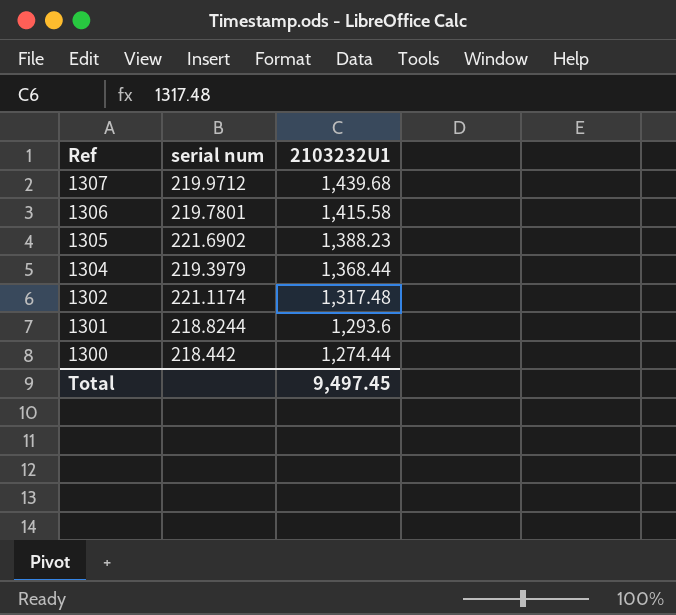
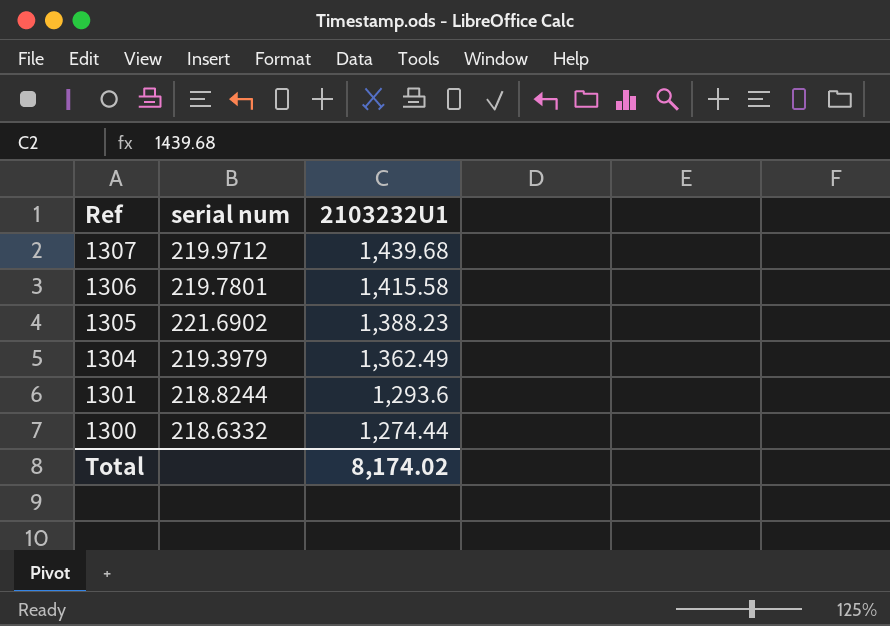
row 1302: 221.1174 | 1,317.48 -> none
1304 | 2103232U1: 1,368.44 -> 1,362.49
1300 | serial num: 218.442 -> 218.6332
Total | 2103232U1: 9,497.45 -> 8,174.02

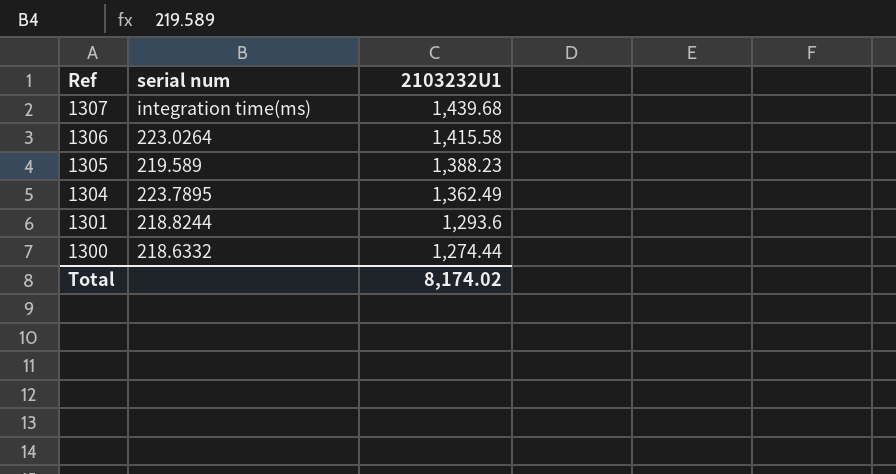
1307 | serial num: 219.9712 -> integration time(ms)
1306 | serial num: 219.7801 -> 223.0264
1305 | serial num: 221.6902 -> 219.589
1304 | serial num: 219.3979 -> 223.7895

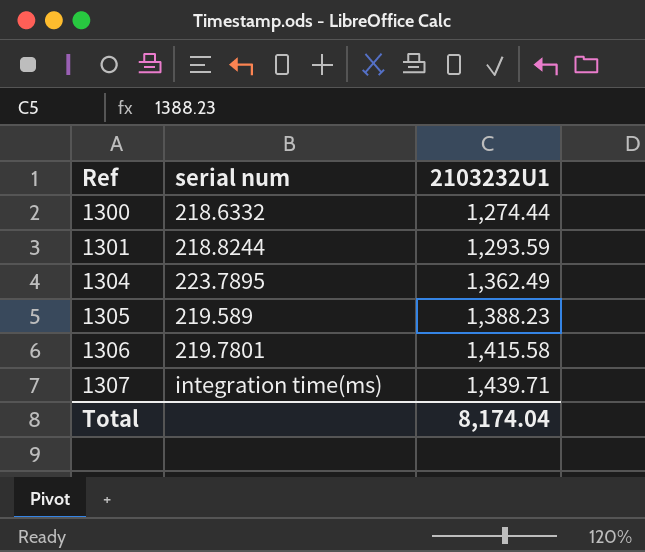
row order: Ref descending -> Ref ascending
1301 | 2103232U1: 1,293.6 -> 1,293.59
1306 | serial num: 223.0264 -> 219.7801
1307 | 2103232U1: 1,439.68 -> 1,439.71
Total | 2103232U1: 8,174.02 -> 8,174.04

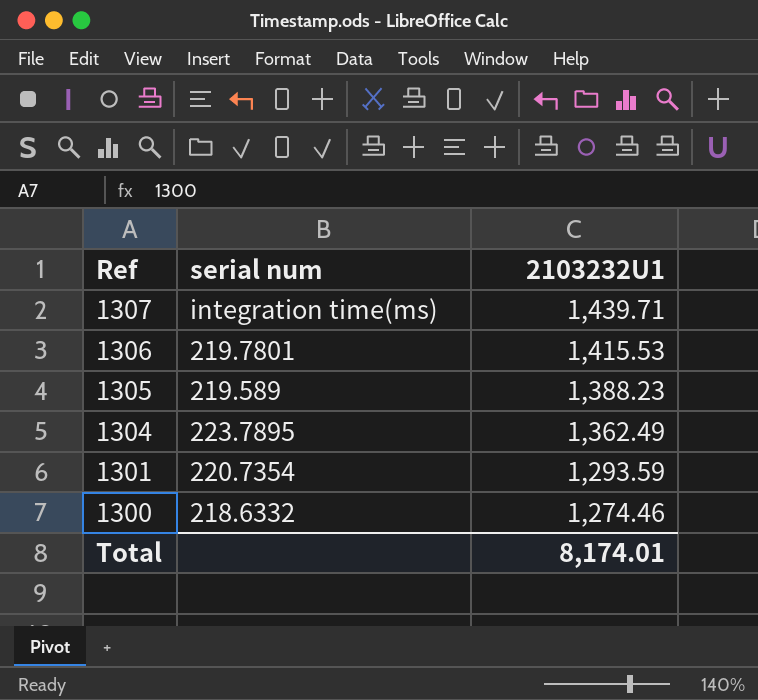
row order: Ref ascending -> Ref descending
1306 | 2103232U1: 1,415.58 -> 1,415.53
1301 | serial num: 218.8244 -> 220.7354
1300 | 2103232U1: 1,274.44 -> 1,274.46
Total | 2103232U1: 8,174.04 -> 8,174.01

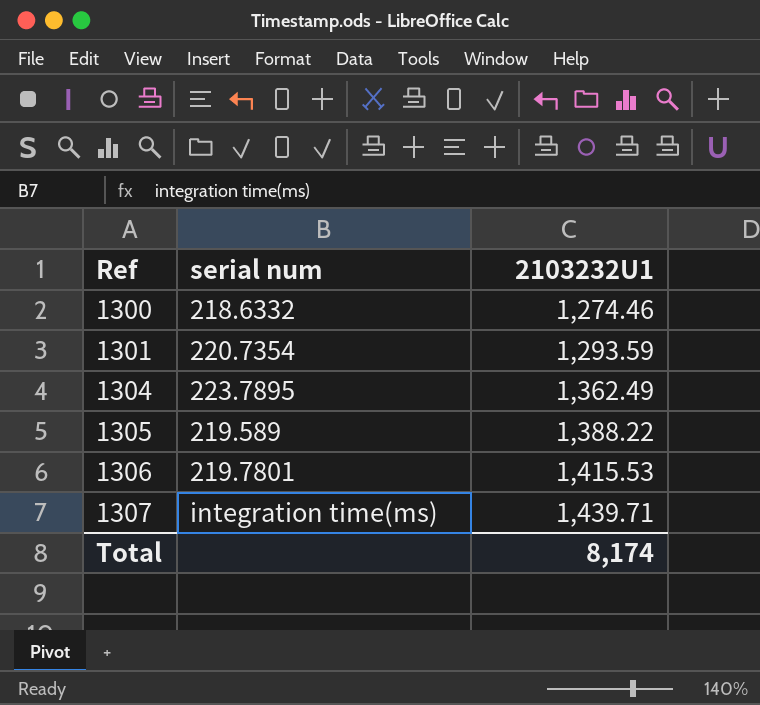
row order: Ref descending -> Ref ascending
1305 | 2103232U1: 1,388.23 -> 1,388.22
Total | 2103232U1: 8,174.01 -> 8,174

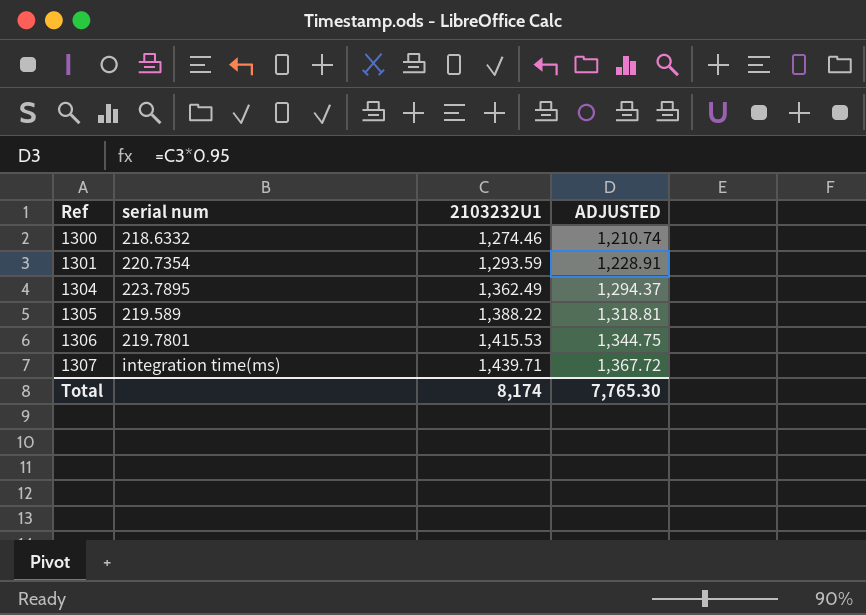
column ADJUSTED | formula: none -> [2103232U1] * 0.95

